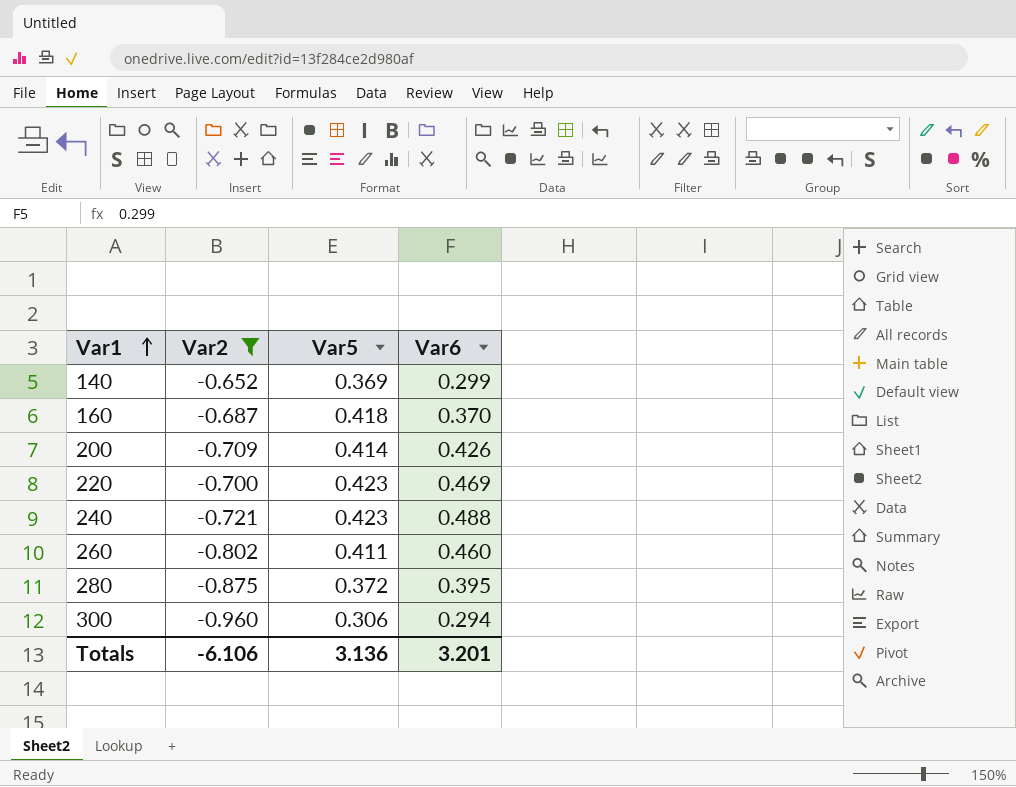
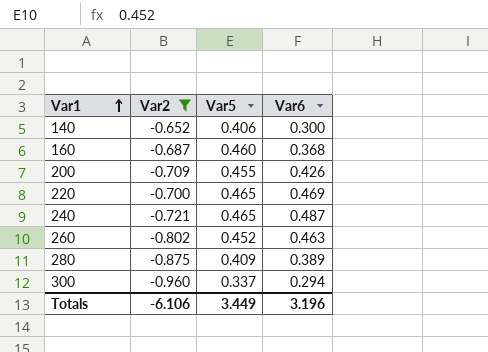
140 | Var5: 0.369 -> 0.406
140 | Var6: 0.299 -> 0.300
160 | Var5: 0.418 -> 0.460
160 | Var6: 0.370 -> 0.368
200 | Var5: 0.414 -> 0.455
220 | Var5: 0.423 -> 0.465
240 | Var5: 0.423 -> 0.465
240 | Var6: 0.488 -> 0.487
260 | Var5: 0.411 -> 0.452
260 | Var6: 0.460 -> 0.463
280 | Var5: 0.372 -> 0.409
280 | Var6: 0.395 -> 0.389
300 | Var5: 0.306 -> 0.337
Totals | Var5: 3.136 -> 3.449
Totals | Var6: 3.201 -> 3.196

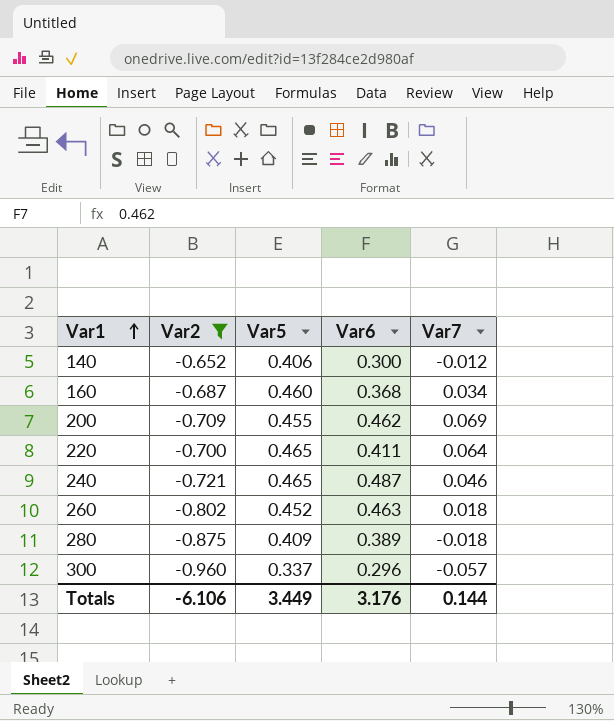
column Var7 | position: none -> 5
200 | Var6: 0.426 -> 0.462
220 | Var6: 0.469 -> 0.411
300 | Var6: 0.294 -> 0.296
Totals | Var6: 3.196 -> 3.176

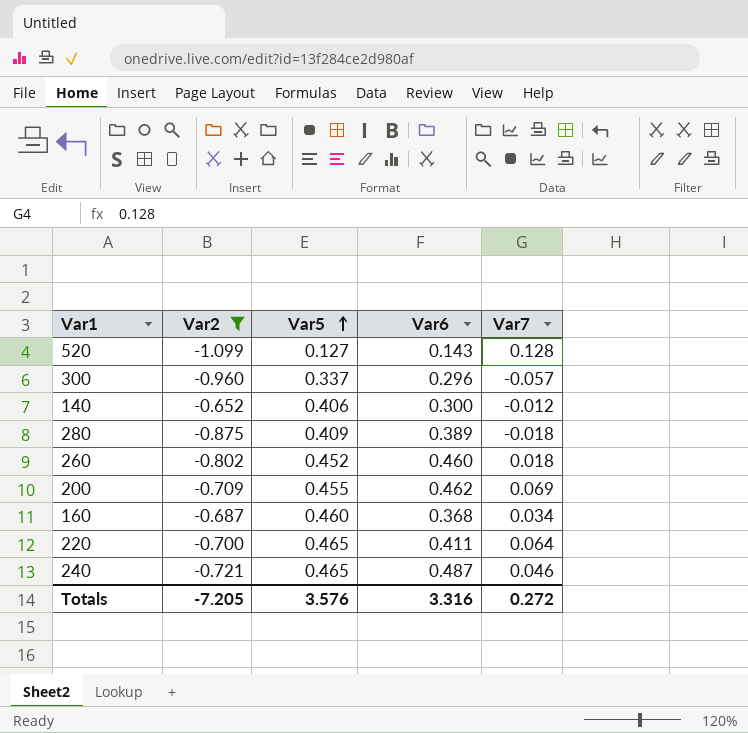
row order: Var1 ascending -> Var5 ascending
row 520: none -> -1.099 | 0.127 | 0.143 | 0.128
260 | Var6: 0.463 -> 0.460
Totals | Var2: -6.106 -> -7.205
Totals | Var5: 3.449 -> 3.576
Totals | Var6: 3.176 -> 3.316
Totals | Var7: 0.144 -> 0.272

